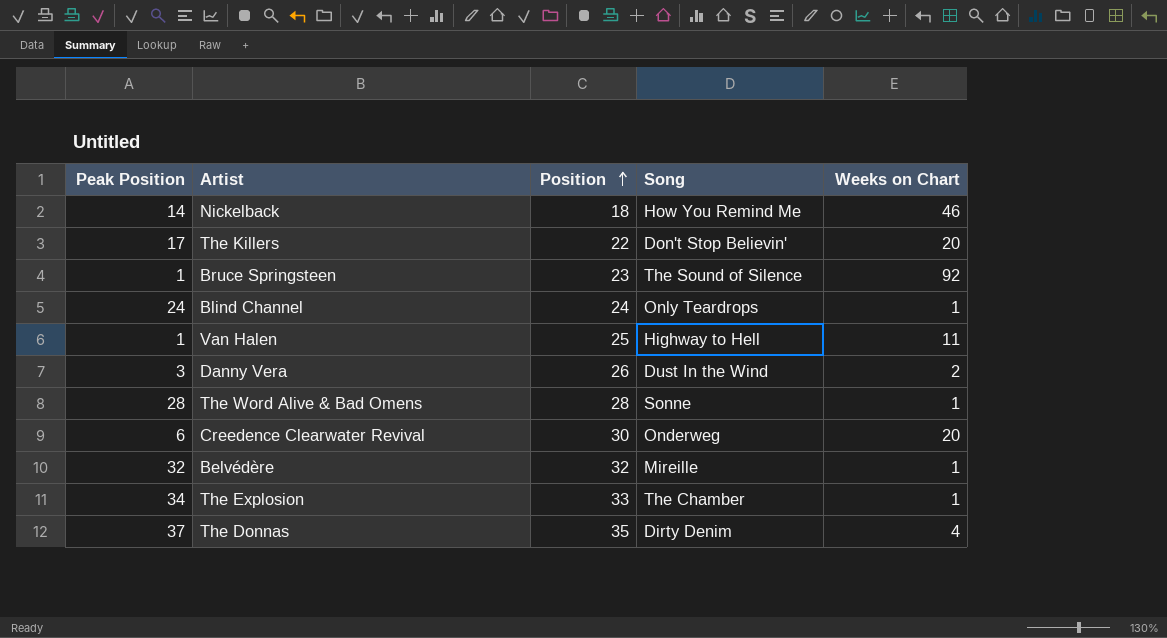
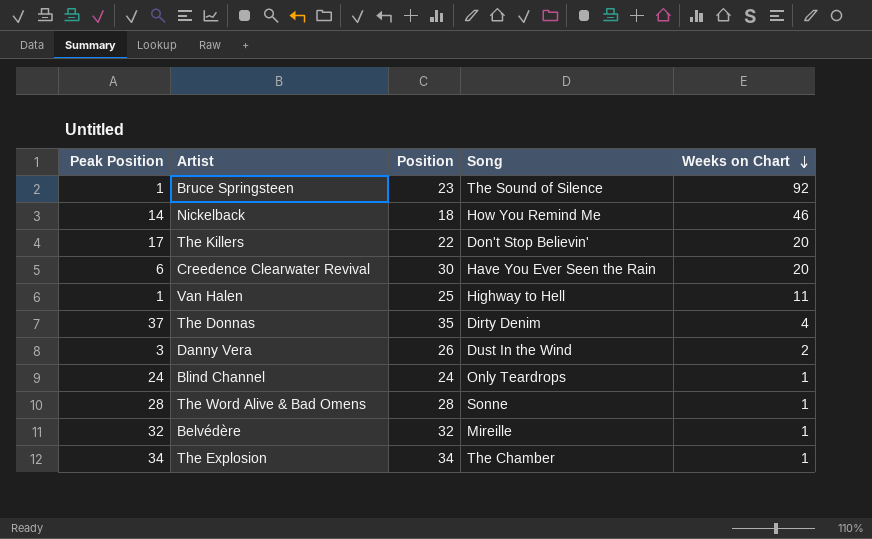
row order: Position ascending -> Weeks on Chart descending
Creedence Clearwater Revival | Song: Onderweg -> Have You Ever Seen the Rain
The Explosion | Position: 33 -> 34

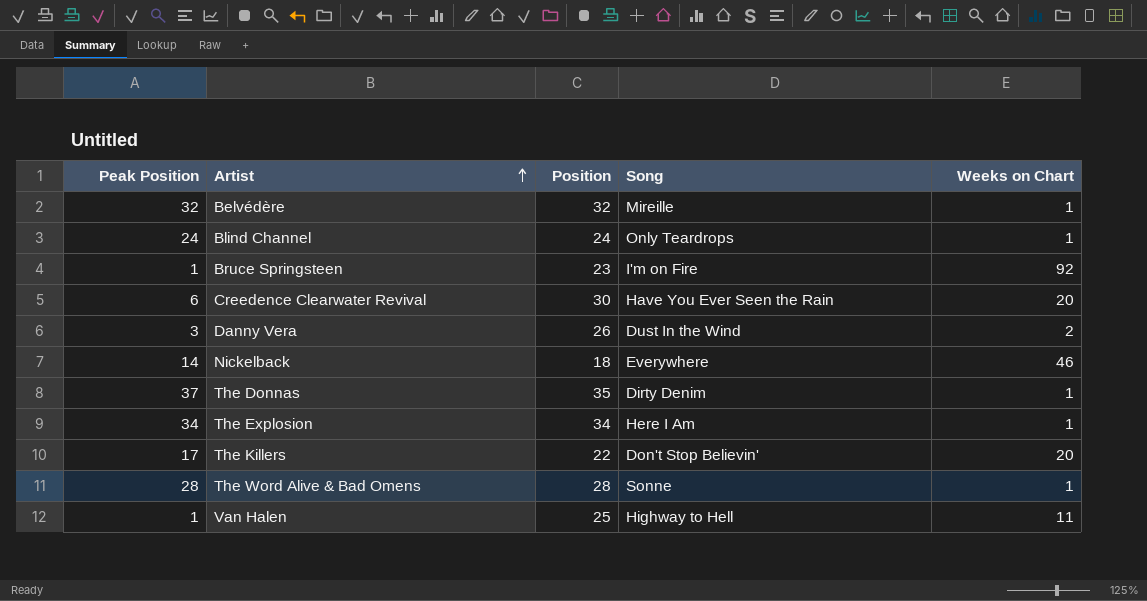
row order: Weeks on Chart descending -> Artist ascending
Bruce Springsteen | Song: The Sound of Silence -> I'm on Fire
Nickelback | Song: How You Remind Me -> Everywhere
The Donnas | Weeks on Chart: 4 -> 1
The Explosion | Song: The Chamber -> Here I Am

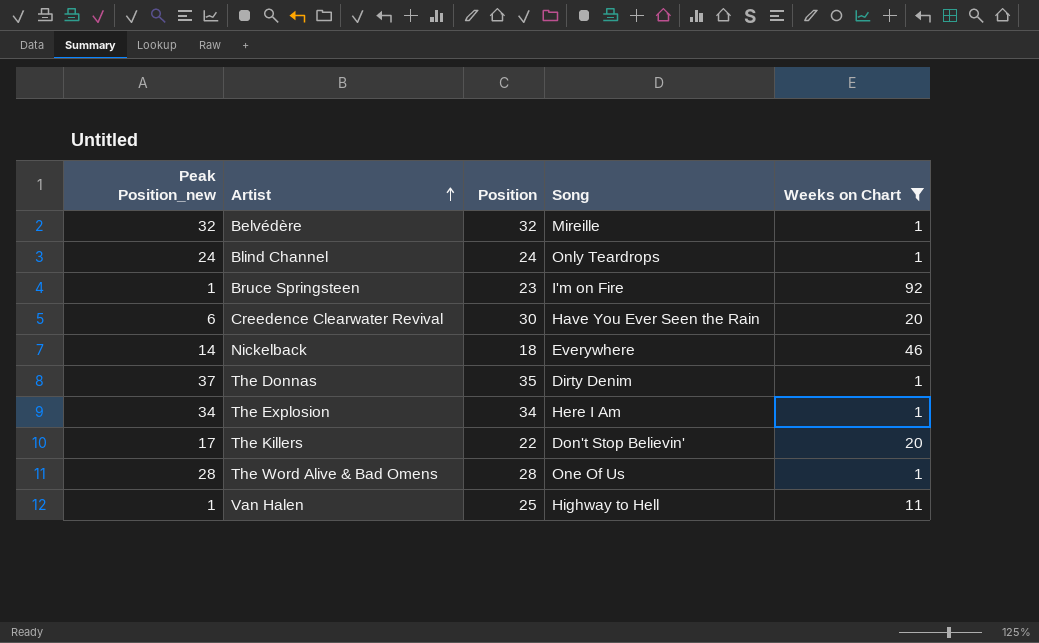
filter: none -> Weeks on Chart != 2
column name: Peak Position -> Peak Position_new
The Word Alive & Bad Omens | Song: Sonne -> One Of Us

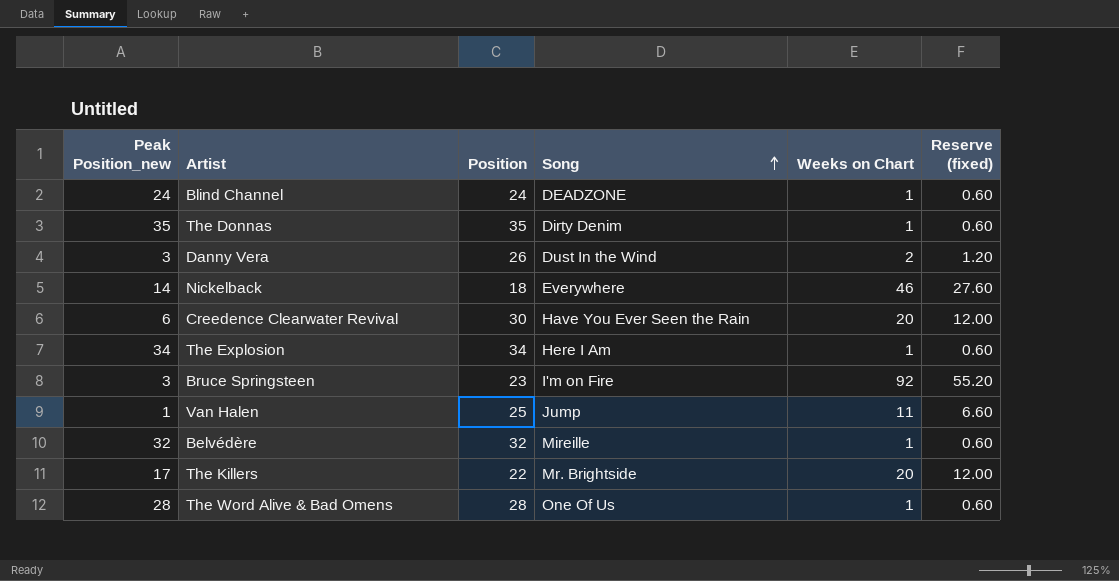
filter: Weeks on Chart != 2 -> none
row order: Artist ascending -> Song ascending
column Reserve (fixed) | formula: none -> [Weeks on Chart] * 0.6
Blind Channel | Song: Only Teardrops -> DEADZONE
The Donnas | Peak Position_new: 37 -> 35
Bruce Springsteen | Peak Position_new: 1 -> 3
Van Halen | Song: Highway to Hell -> Jump
The Killers | Song: Don't Stop Believin' -> Mr. Brightside

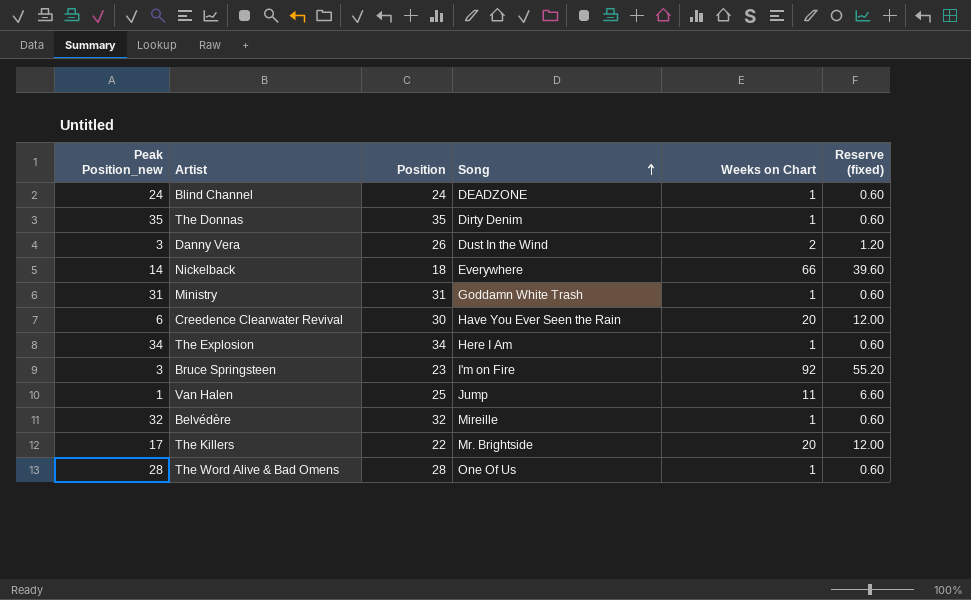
Nickelback | Weeks on Chart: 46 -> 66
Nickelback | Reserve (fixed): 27.60 -> 39.60
row Ministry: none -> 31 | 31 | Goddamn White Trash | 1 | 0.60

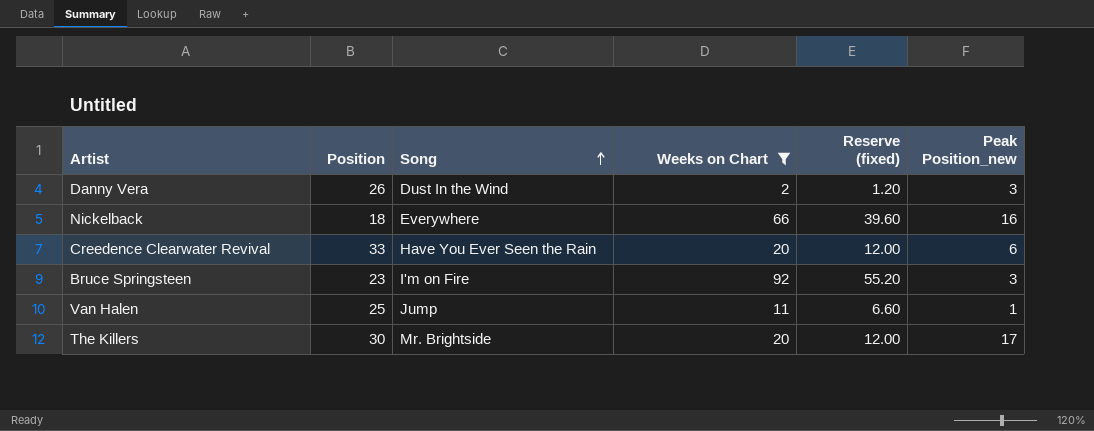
filter: none -> Weeks on Chart != 1
column Peak Position_new | position: 1 -> 6
Nickelback | Peak Position_new: 14 -> 16
Creedence Clearwater Revival | Position: 30 -> 33
The Killers | Position: 22 -> 30

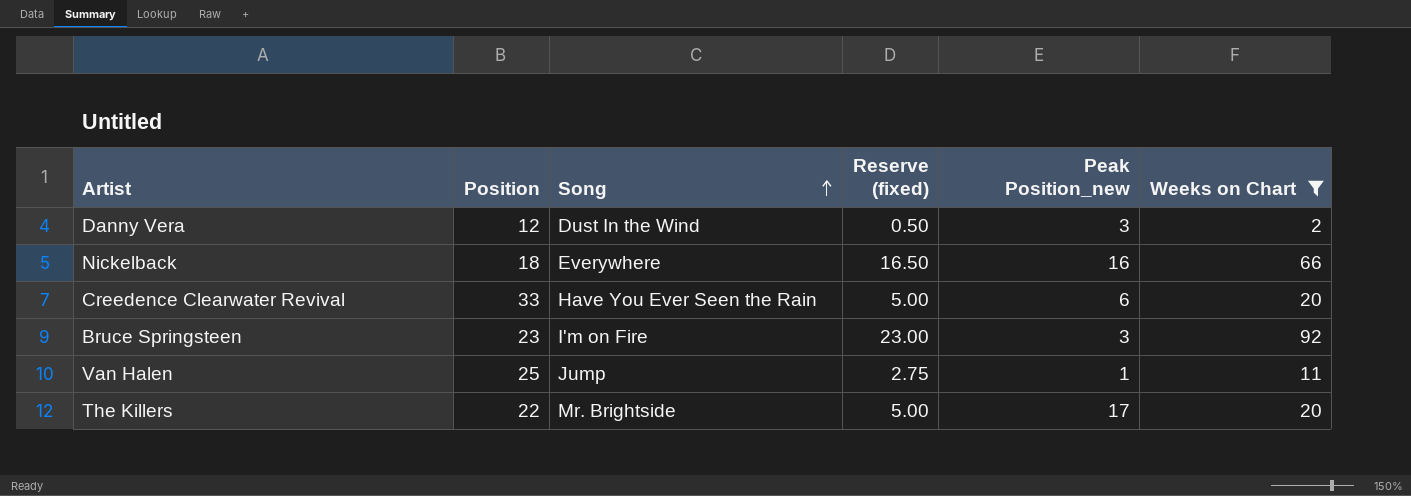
column Reserve (fixed) | formula: [Weeks on Chart] * 0.6 -> [Weeks on Chart] * 0.25
column Weeks on Chart | position: 4 -> 6
Danny Vera | Position: 26 -> 12
The Killers | Position: 30 -> 22

